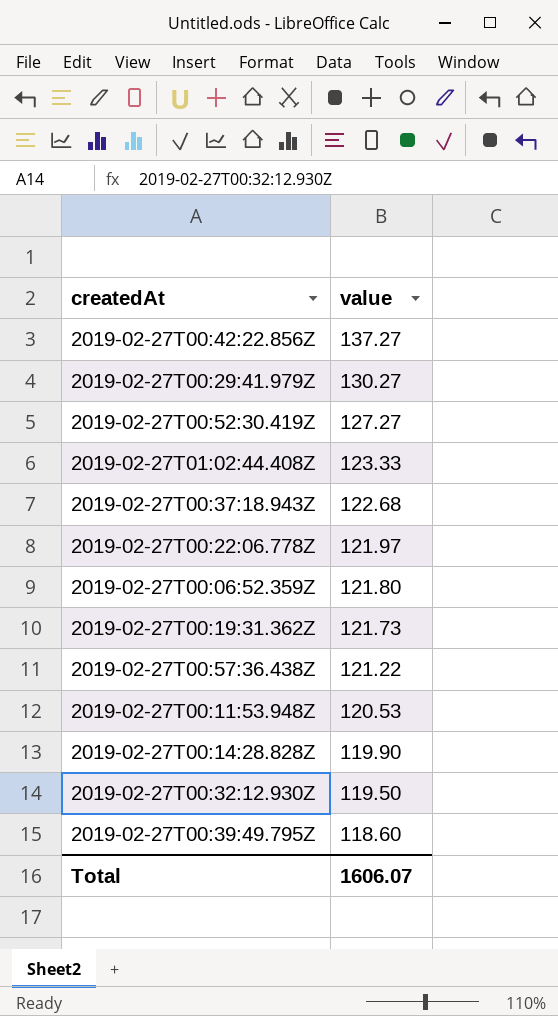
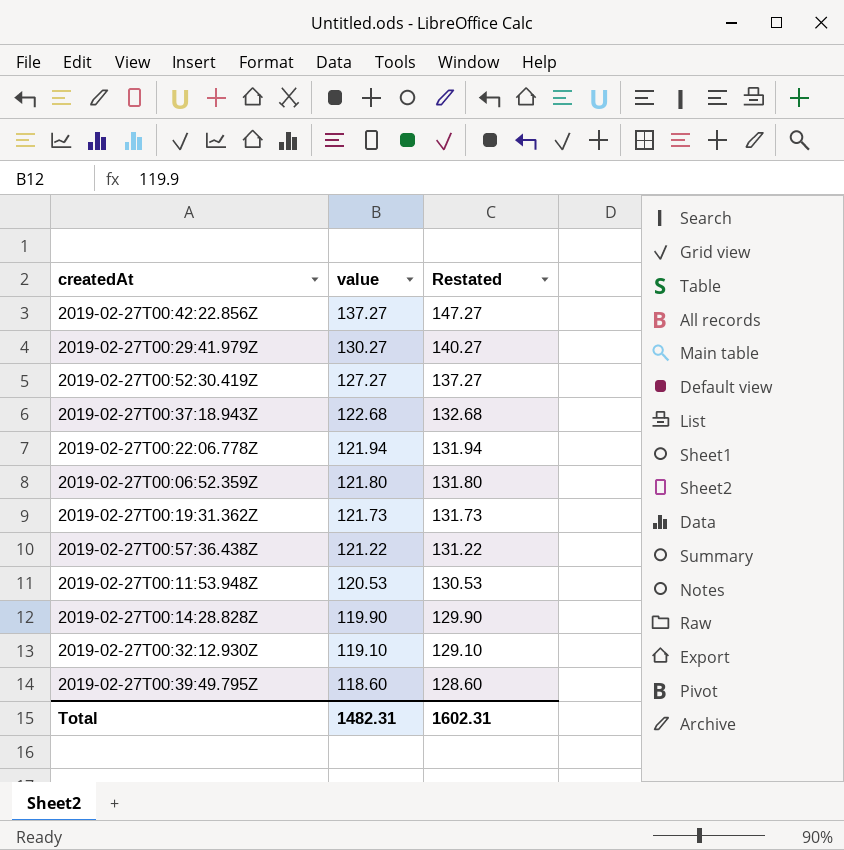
column Restated | formula: none -> [value] + 10
row 2019-02-27T01:02:44.408Z: 123.33 -> none
2019-02-27T00:22:06.778Z | value: 121.97 -> 121.94
2019-02-27T00:32:12.930Z | value: 119.50 -> 119.10
Total | value: 1606.07 -> 1482.31

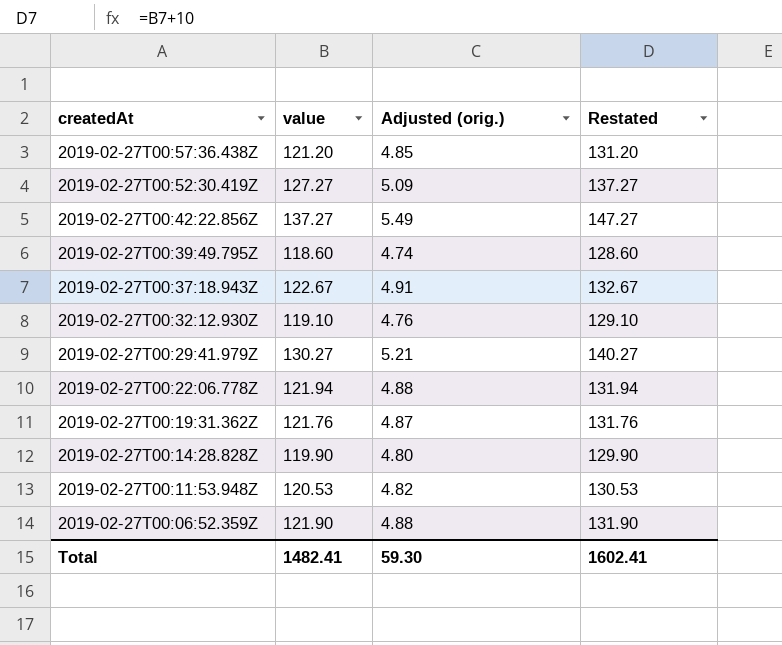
row order: value descending -> createdAt descending
column Adjusted (orig.) | formula: none -> [value] * 0.04
2019-02-27T00:57:36.438Z | value: 121.22 -> 121.20
2019-02-27T00:57:36.438Z | Restated: 131.22 -> 131.20
2019-02-27T00:37:18.943Z | value: 122.68 -> 122.67
2019-02-27T00:37:18.943Z | Restated: 132.68 -> 132.67
2019-02-27T00:19:31.362Z | value: 121.73 -> 121.76
2019-02-27T00:19:31.362Z | Restated: 131.73 -> 131.76
2019-02-27T00:06:52.359Z | value: 121.80 -> 121.90
2019-02-27T00:06:52.359Z | Restated: 131.80 -> 131.90
Total | value: 1482.31 -> 1482.41
Total | Restated: 1602.31 -> 1602.41

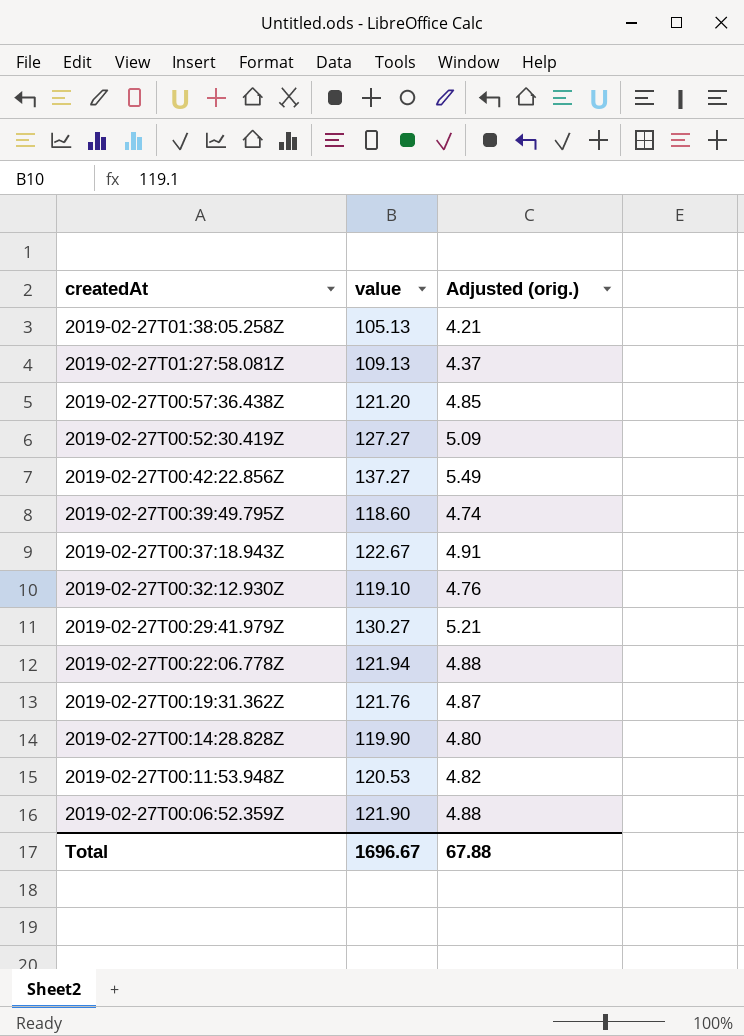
column Restated | formula: [value] + 10 -> none
row 2019-02-27T01:38:05.258Z: none -> 105.13 | 4.21
row 2019-02-27T01:27:58.081Z: none -> 109.13 | 4.37
Total | value: 1482.41 -> 1696.67
Total | Adjusted (orig.): 59.30 -> 67.88

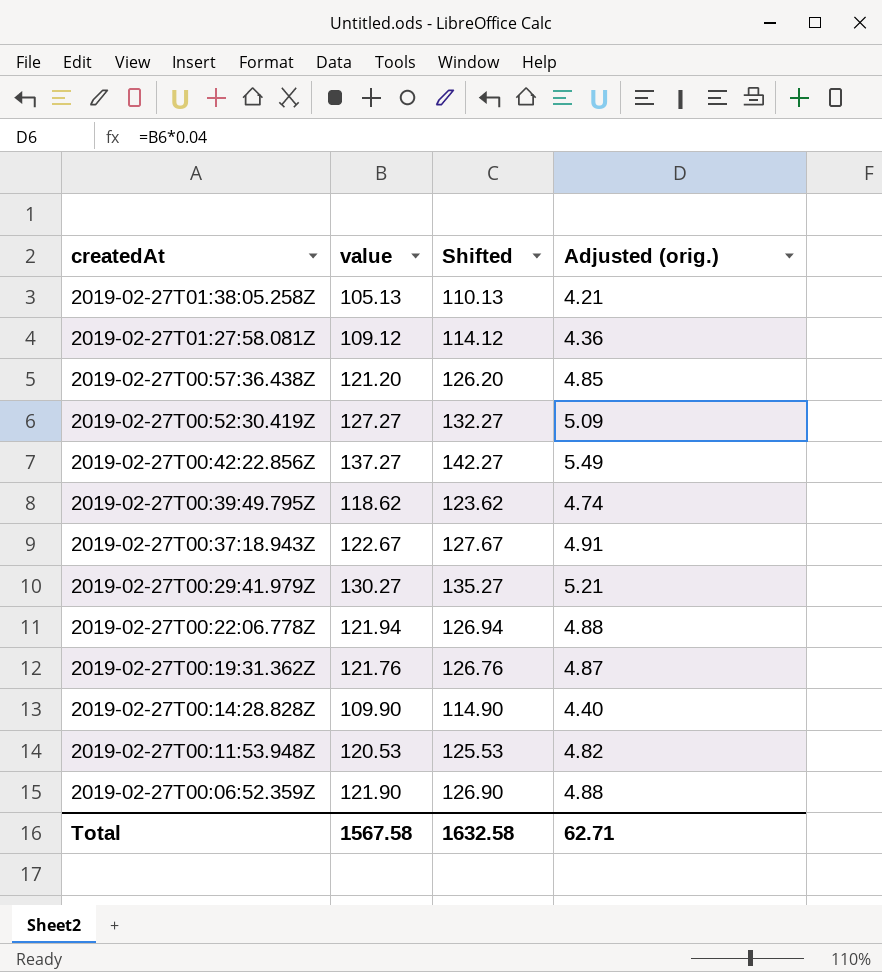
column Shifted | formula: none -> [value] + 5
row 2019-02-27T00:32:12.930Z: 119.10 | 4.76 -> none
2019-02-27T01:27:58.081Z | value: 109.13 -> 109.12
2019-02-27T01:27:58.081Z | Adjusted (orig.): 4.37 -> 4.36
2019-02-27T00:39:49.795Z | value: 118.60 -> 118.62
2019-02-27T00:14:28.828Z | value: 119.90 -> 109.90
2019-02-27T00:14:28.828Z | Adjusted (orig.): 4.80 -> 4.40
Total | value: 1696.67 -> 1567.58
Total | Adjusted (orig.): 67.88 -> 62.71

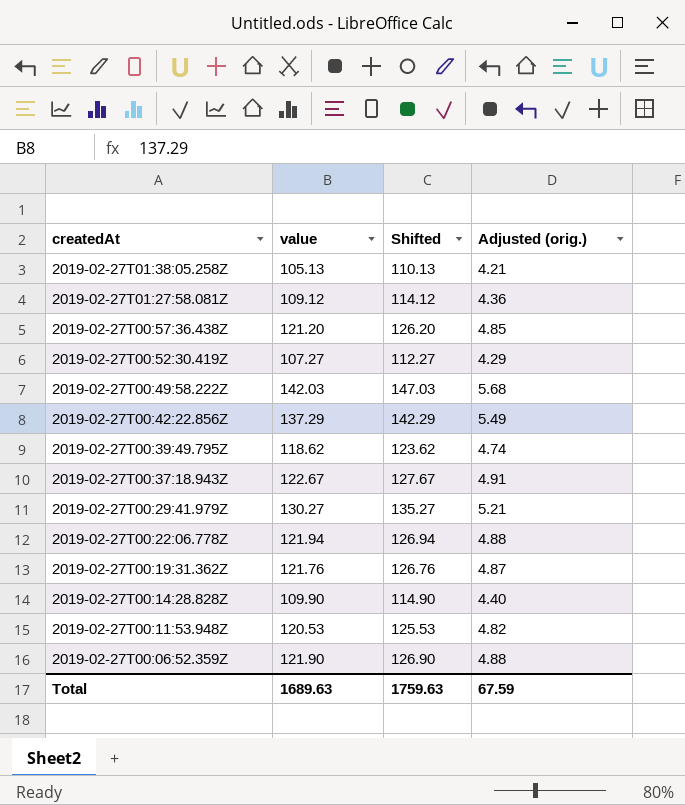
2019-02-27T00:52:30.419Z | value: 127.27 -> 107.27
2019-02-27T00:52:30.419Z | Shifted: 132.27 -> 112.27
2019-02-27T00:52:30.419Z | Adjusted (orig.): 5.09 -> 4.29
row 2019-02-27T00:49:58.222Z: none -> 142.03 | 147.03 | 5.68
2019-02-27T00:42:22.856Z | value: 137.27 -> 137.29
2019-02-27T00:42:22.856Z | Shifted: 142.27 -> 142.29
Total | value: 1567.58 -> 1689.63
Total | Shifted: 1632.58 -> 1759.63
Total | Adjusted (orig.): 62.71 -> 67.59

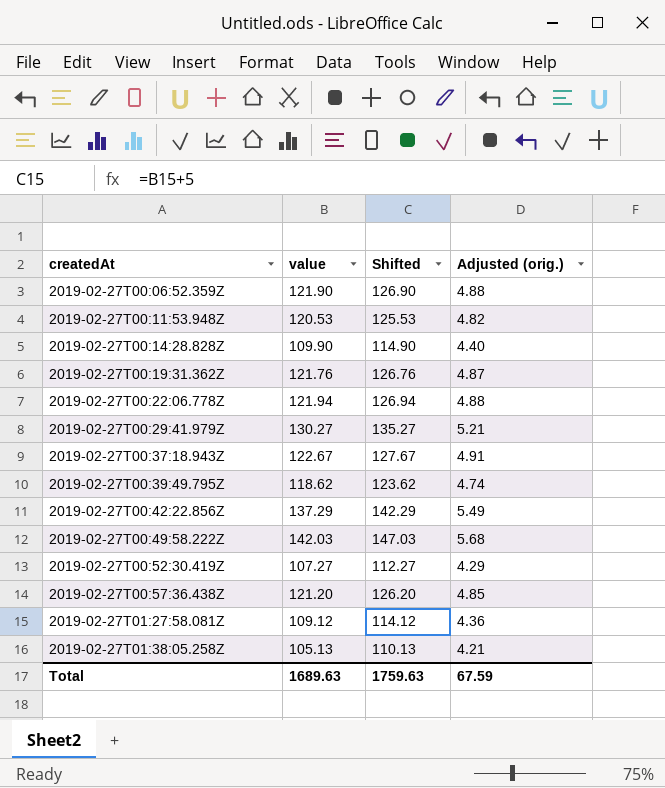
row order: createdAt descending -> createdAt ascending

